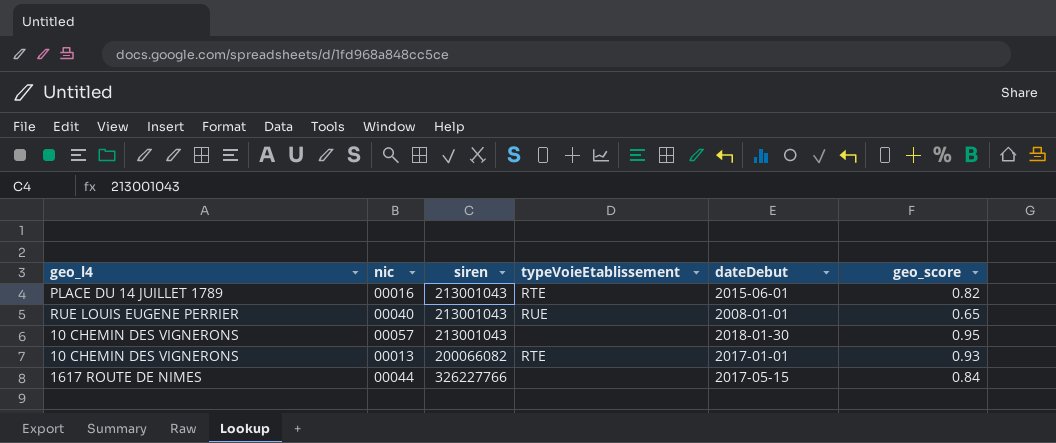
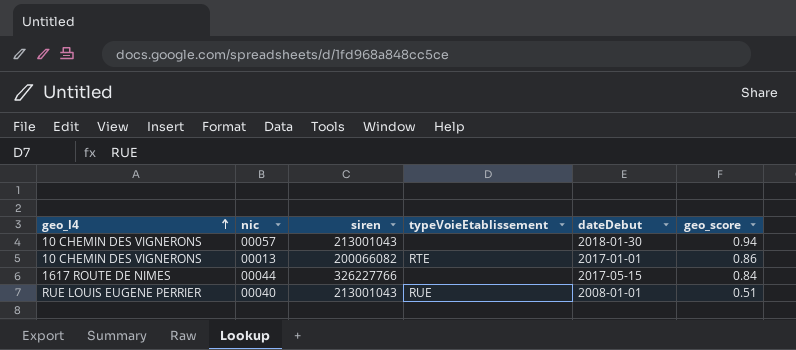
row order: none -> geo_l4 ascending
row 00016: PLACE DU 14 JUILLET 1789 | 213001043 | RTE | 2015-06-01 | 0.82 -> none
00057 | geo_score: 0.95 -> 0.94
00013 | geo_score: 0.93 -> 0.86
00040 | geo_score: 0.65 -> 0.51

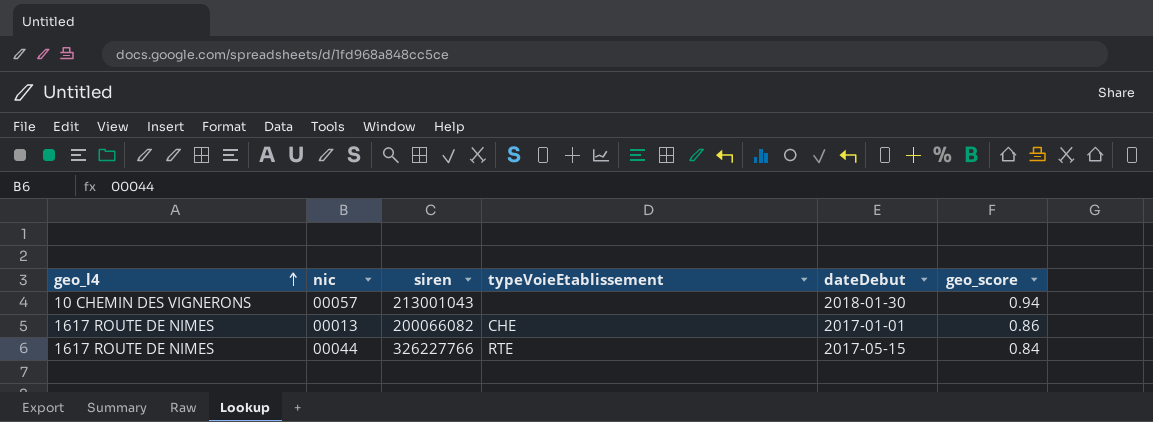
row 00040: RUE LOUIS EUGENE PERRIER | 213001043 | RUE | 2008-01-01 | 0.51 -> none
00013 | geo_l4: 10 CHEMIN DES VIGNERONS -> 1617 ROUTE DE NIMES
00013 | typeVoieEtablissement: RTE -> CHE
00044 | typeVoieEtablissement: none -> RTE

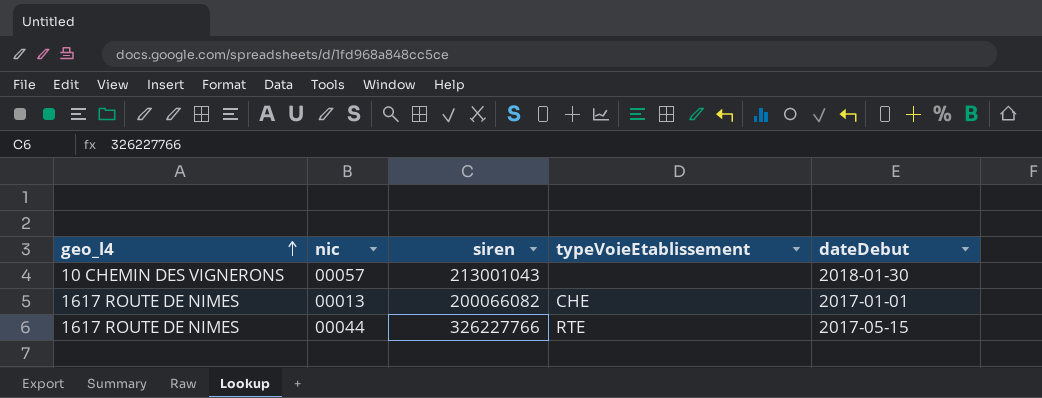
column geo_score | position: 6 -> none

